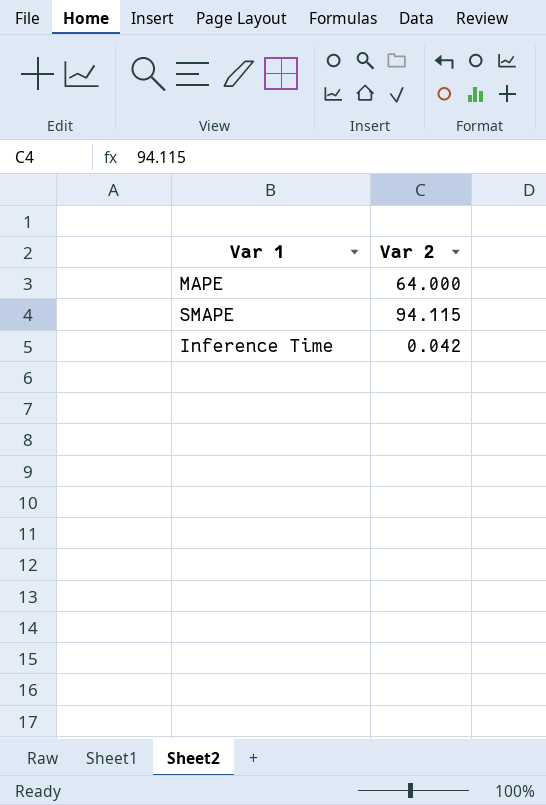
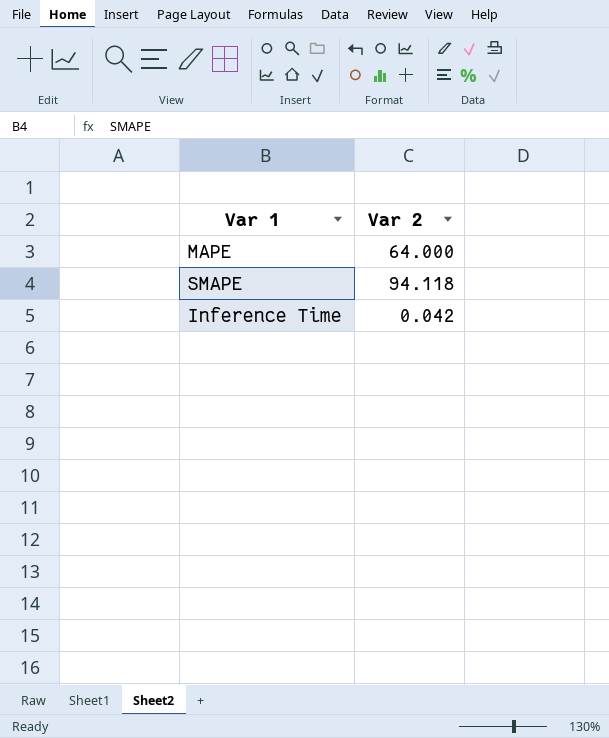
SMAPE | Var 2: 94.115 -> 94.118

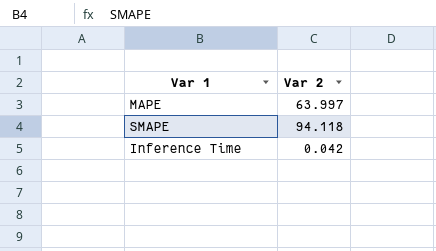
MAPE | Var 2: 64.000 -> 63.997

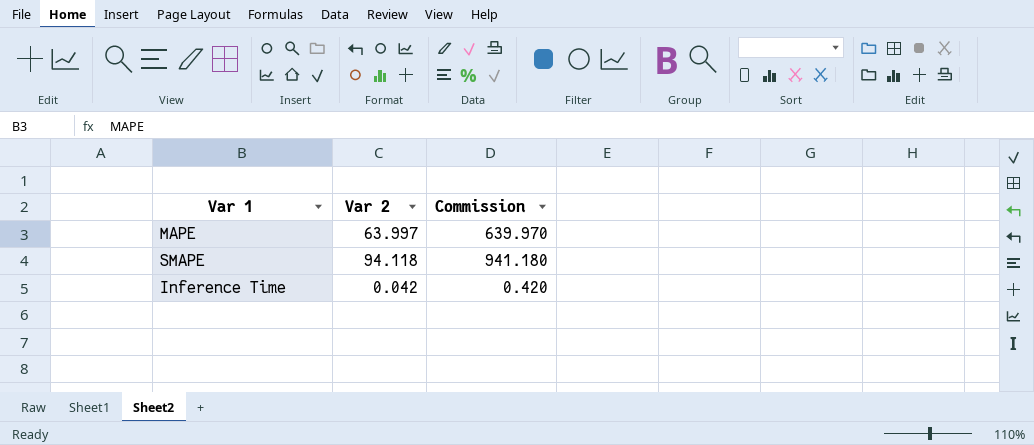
column Commission | formula: none -> [Var 2] * 10

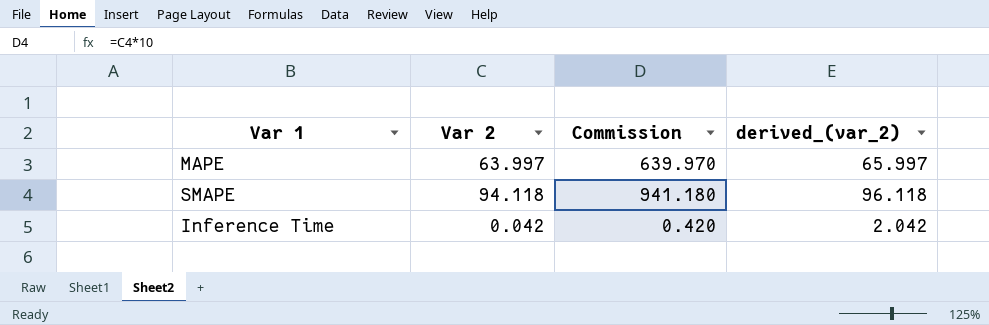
column derived_(var_2) | formula: none -> [Var 2] + 2

